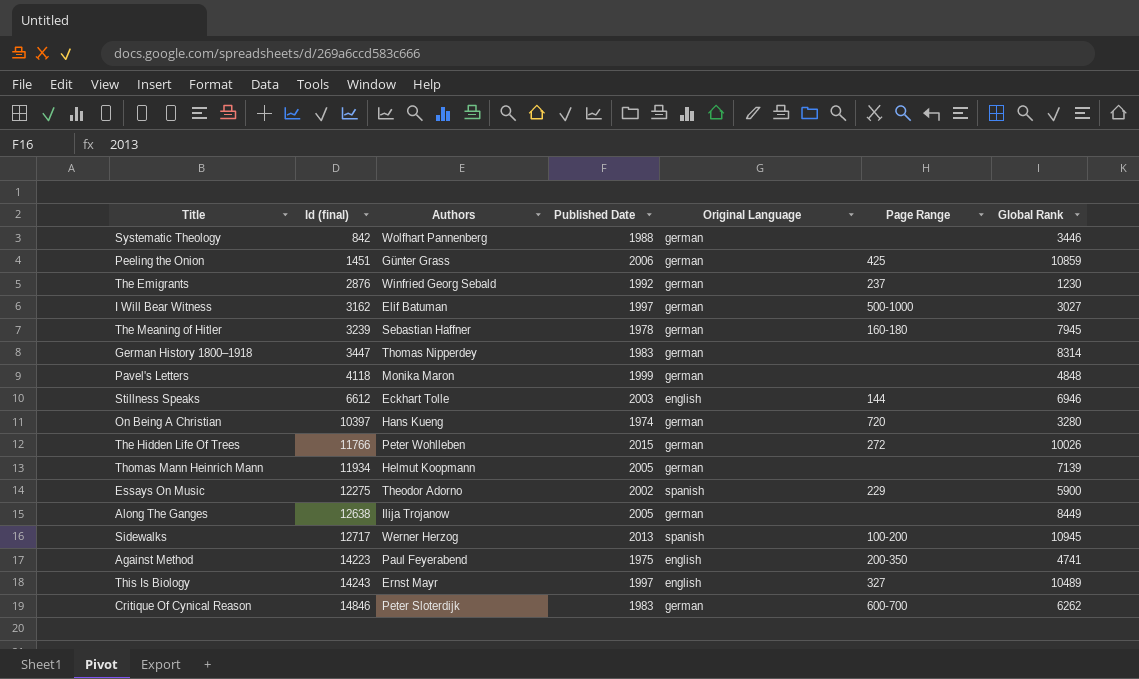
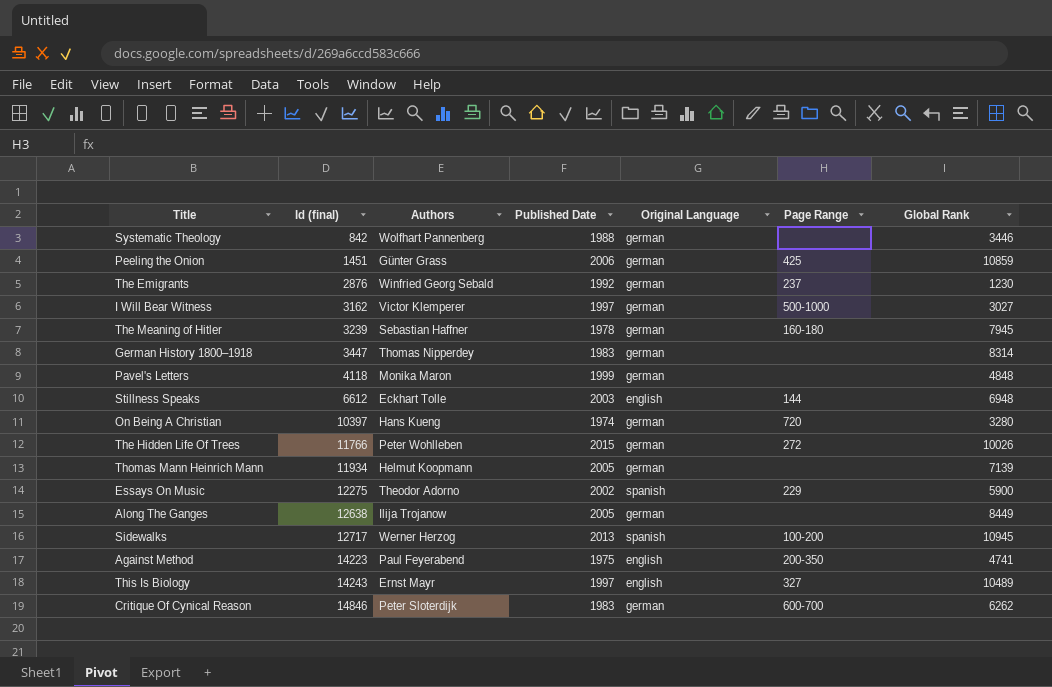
I Will Bear Witness | Authors: Elif Batuman -> Victor Klemperer
Stillness Speaks | Global Rank: 6946 -> 6948

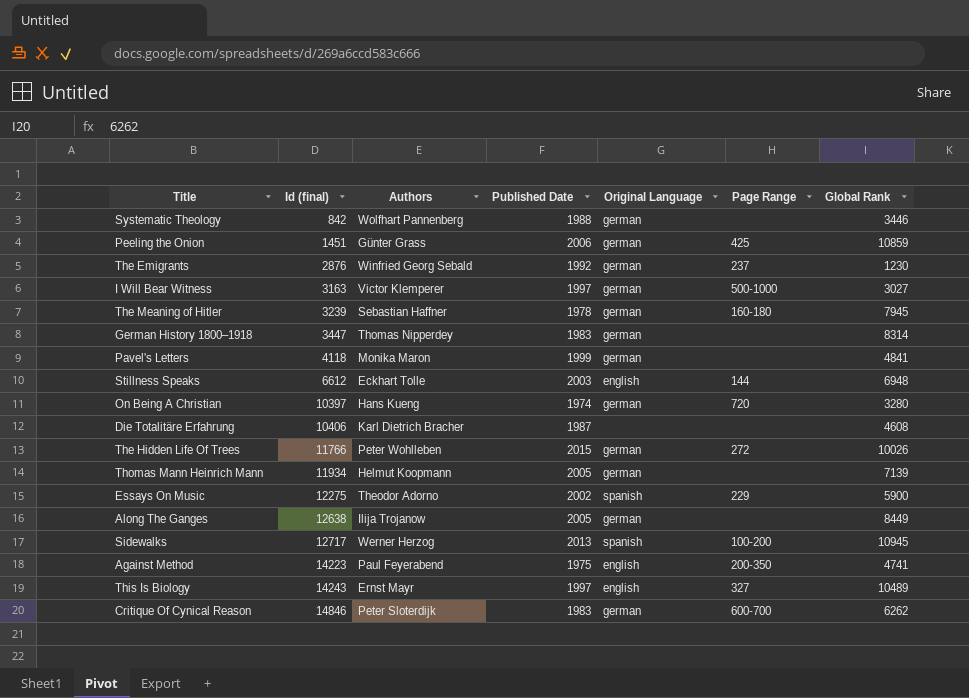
I Will Bear Witness | Id (final): 3162 -> 3163
Pavel's Letters | Global Rank: 4848 -> 4841
row Die Totalitäre Erfahrung: none -> 10406 | Karl Dietrich Bracher | 1987 | none | none | 4608

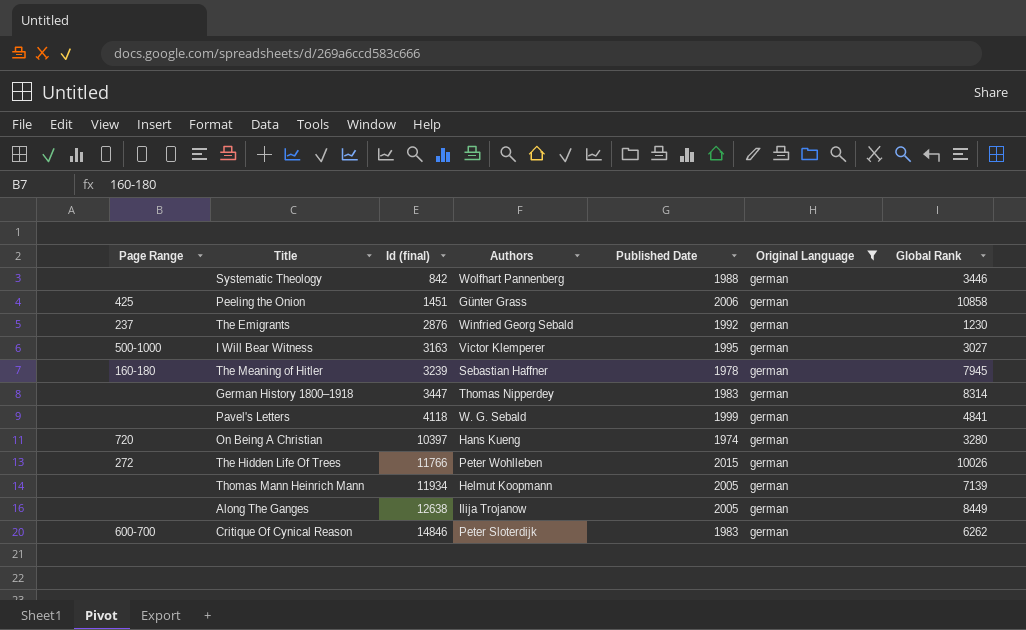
filter: none -> Original Language = german
column Page Range | position: 6 -> 1
Peeling the Onion | Global Rank: 10859 -> 10858
I Will Bear Witness | Published Date: 1997 -> 1995
Pavel's Letters | Authors: Monika Maron -> W. G. Sebald

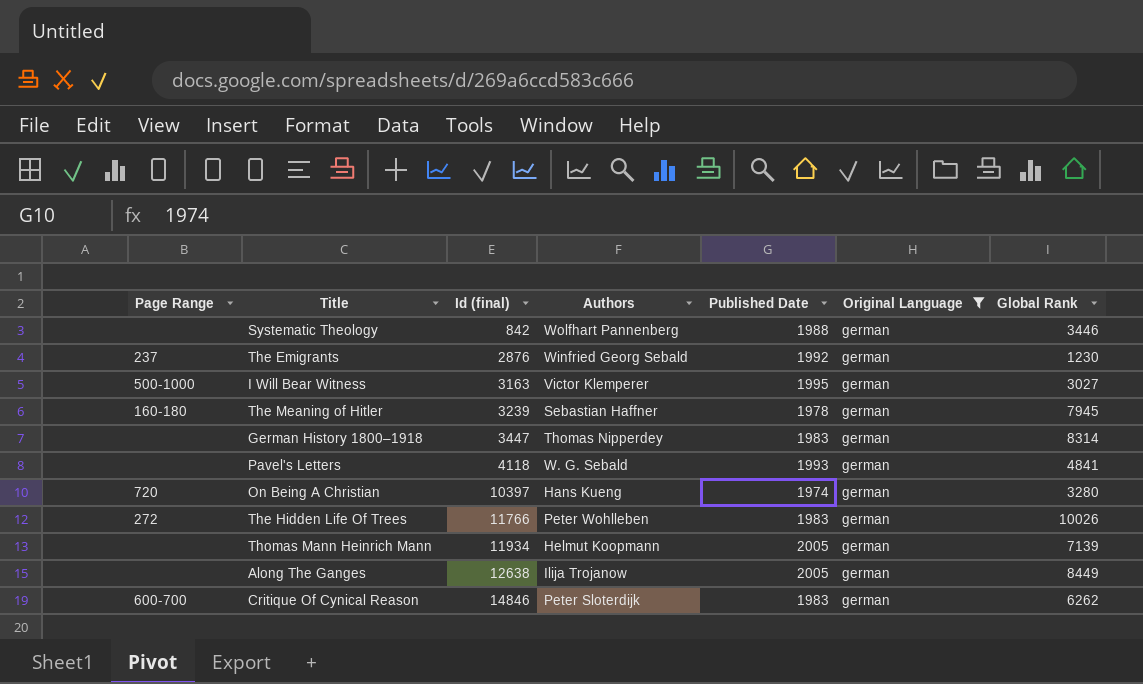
row Peeling the Onion: 425 | 1451 | Günter Grass | 2006 | german | 10858 -> none
Pavel's Letters | Published Date: 1999 -> 1993
The Hidden Life Of Trees | Published Date: 2015 -> 1983

